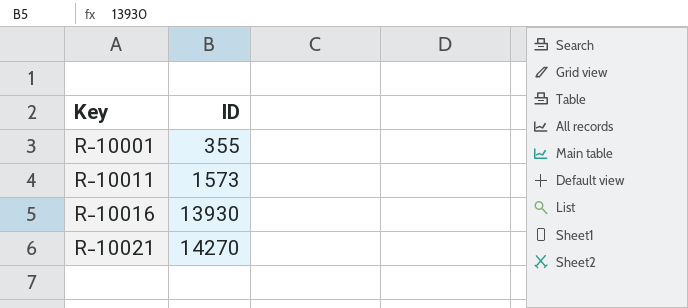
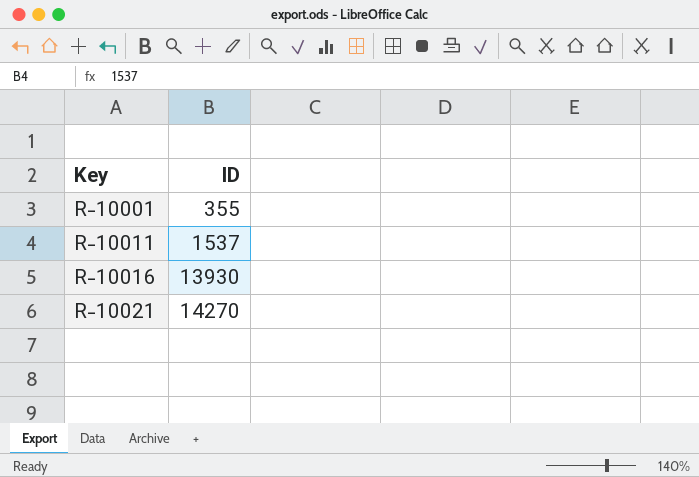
R-10011 | ID: 1573 -> 1537

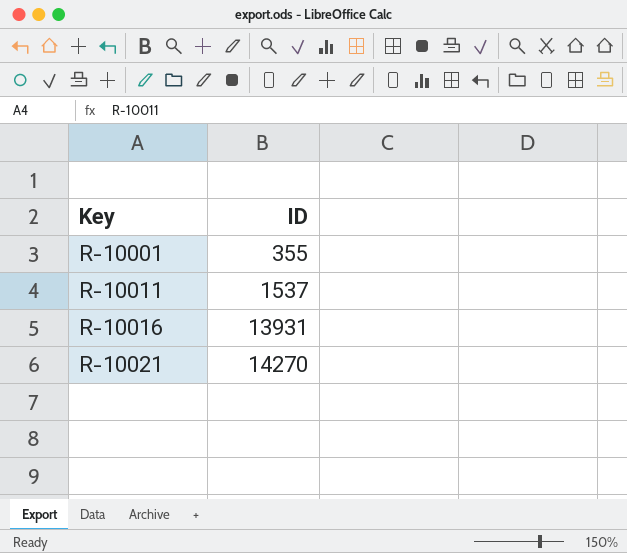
R-10016 | ID: 13930 -> 13931

